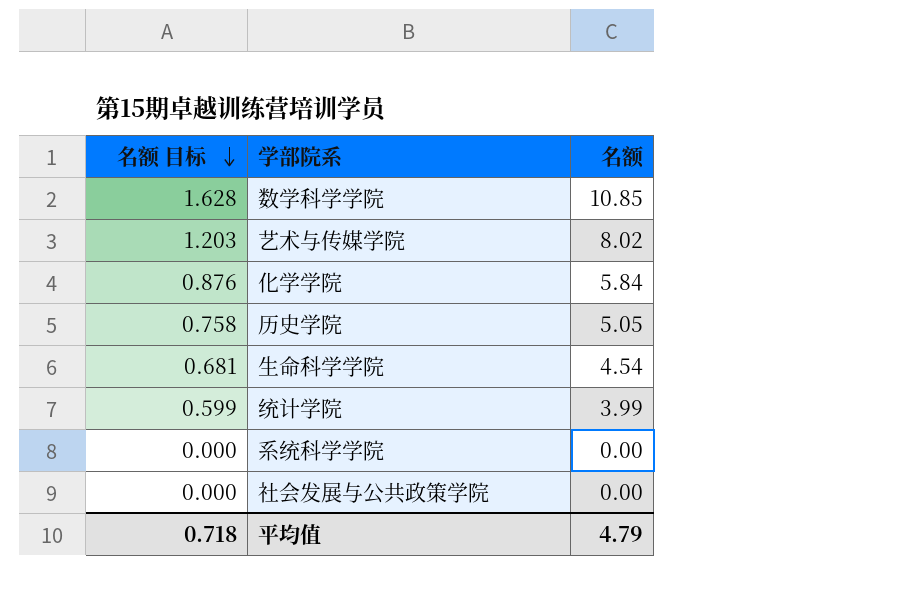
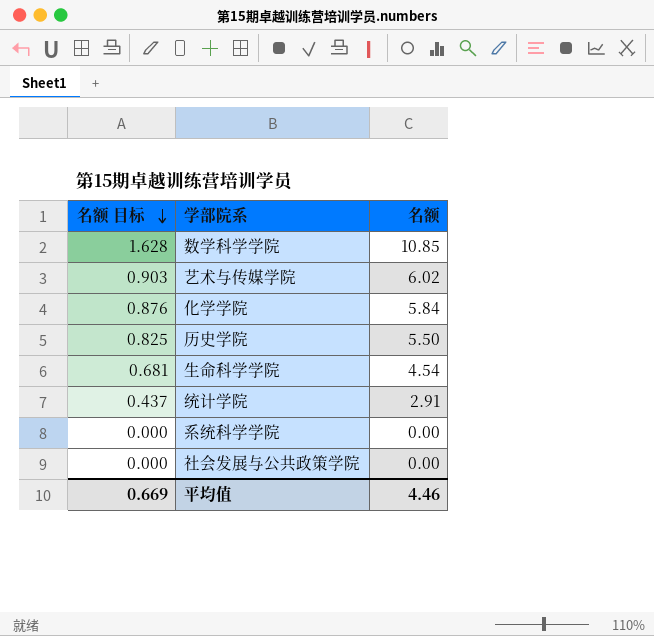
艺术与传媒学院 | 名额 目标: 1.203 -> 0.903
艺术与传媒学院 | 名额: 8.02 -> 6.02
历史学院 | 名额 目标: 0.758 -> 0.825
历史学院 | 名额: 5.05 -> 5.50
统计学院 | 名额 目标: 0.599 -> 0.437
统计学院 | 名额: 3.99 -> 2.91
平均值 | 名额 目标: 0.718 -> 0.669
平均值 | 名额: 4.79 -> 4.46

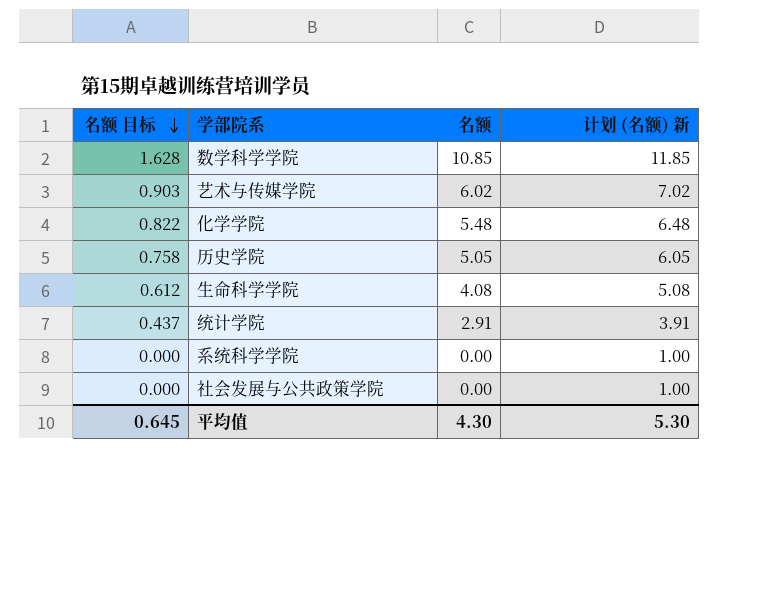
column 计划 (名额) 新 | formula: none -> [名额] + 1
化学学院 | 名额 目标: 0.876 -> 0.822
化学学院 | 名额: 5.84 -> 5.48
历史学院 | 名额 目标: 0.825 -> 0.758
历史学院 | 名额: 5.50 -> 5.05
生命科学学院 | 名额 目标: 0.681 -> 0.612
生命科学学院 | 名额: 4.54 -> 4.08
平均值 | 名额 目标: 0.669 -> 0.645
平均值 | 名额: 4.46 -> 4.30

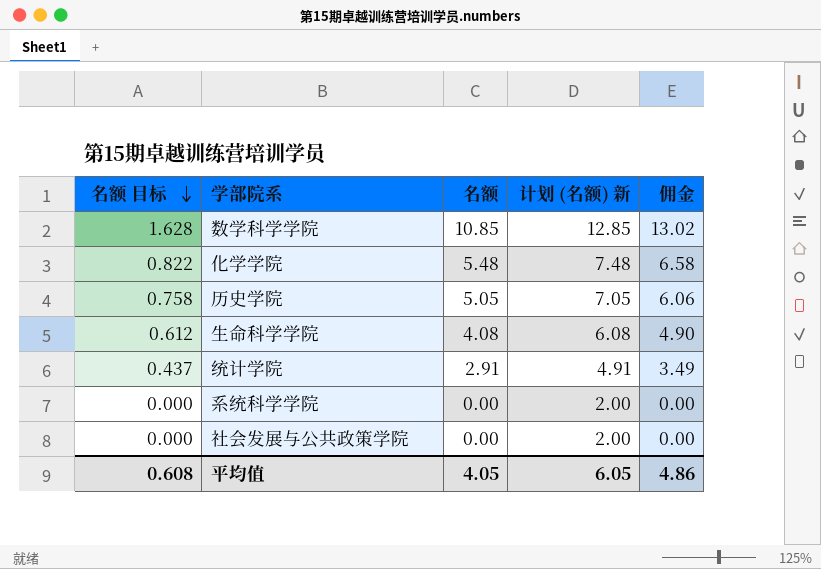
column 计划 (名额) 新 | formula: [名额] + 1 -> [名额] + 2
column 佣金 | formula: none -> [名额] * 1.2
row 艺术与传媒学院: 0.903 | 6.02 | 7.02 -> none
平均值 | 名额 目标: 0.645 -> 0.608
平均值 | 名额: 4.30 -> 4.05
平均值 | 计划 (名额) 新: 5.30 -> 6.05

